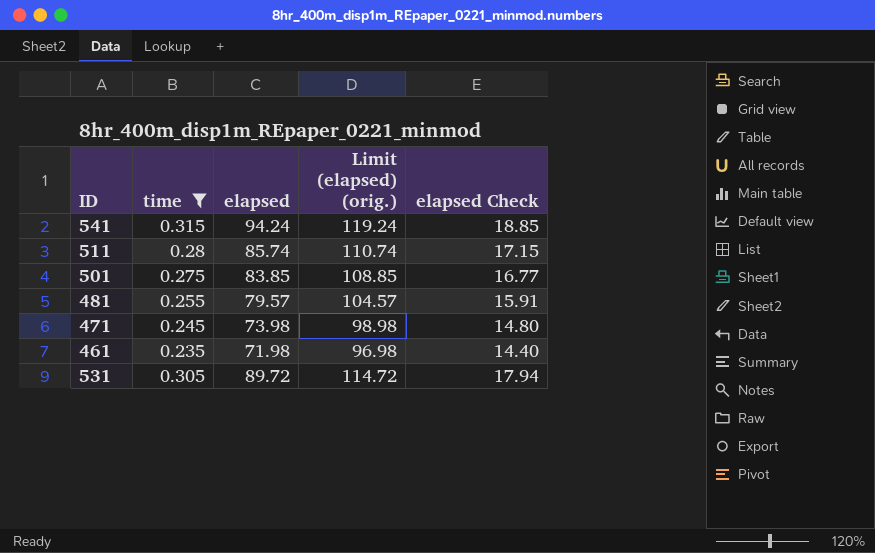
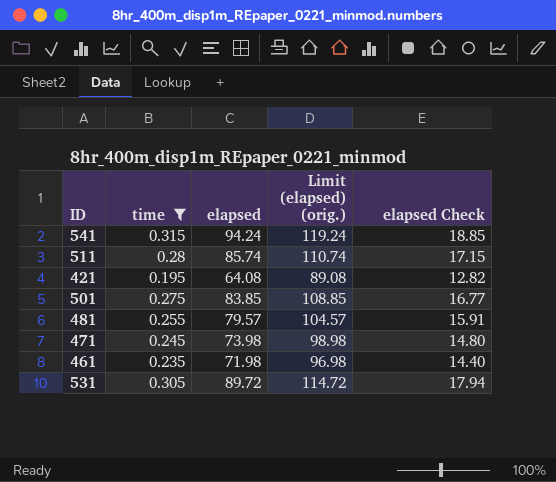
row 421: none -> 0.195 | 64.08 | 89.08 | 12.82

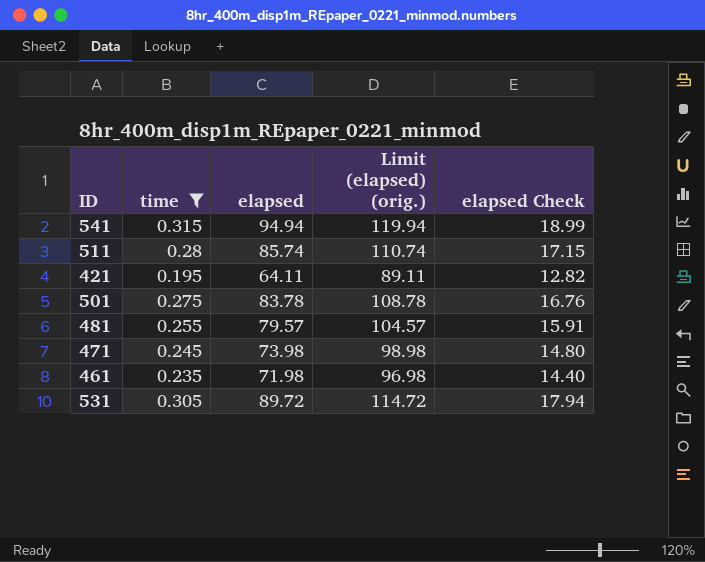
541 | elapsed: 94.24 -> 94.94
541 | Limit (elapsed) (orig.): 119.24 -> 119.94
541 | elapsed Check: 18.85 -> 18.99
421 | elapsed: 64.08 -> 64.11
421 | Limit (elapsed) (orig.): 89.08 -> 89.11
501 | elapsed: 83.85 -> 83.78
501 | Limit (elapsed) (orig.): 108.85 -> 108.78
501 | elapsed Check: 16.77 -> 16.76

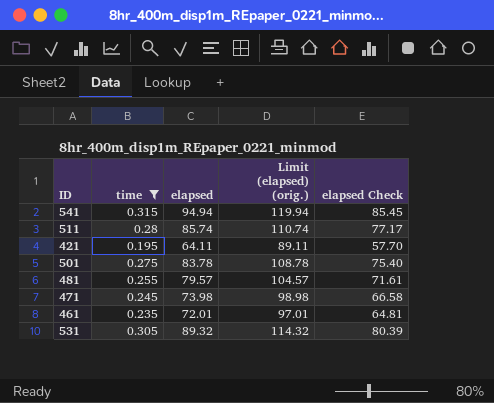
column elapsed Check | formula: [elapsed] * 0.2 -> [elapsed] * 0.9
461 | elapsed: 71.98 -> 72.01
461 | Limit (elapsed) (orig.): 96.98 -> 97.01
531 | elapsed: 89.72 -> 89.32
531 | Limit (elapsed) (orig.): 114.72 -> 114.32

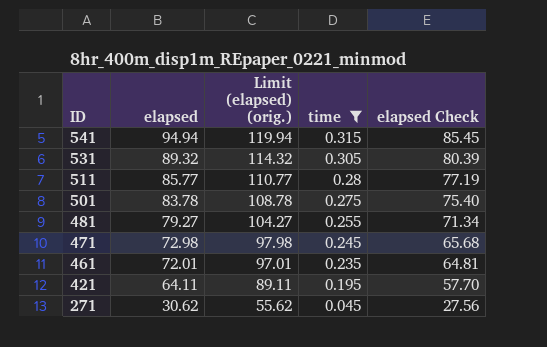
row order: none -> ID descending
column time | position: 2 -> 4
511 | elapsed: 85.74 -> 85.77
511 | Limit (elapsed) (orig.): 110.74 -> 110.77
511 | elapsed Check: 77.17 -> 77.19
481 | elapsed: 79.57 -> 79.27
481 | Limit (elapsed) (orig.): 104.57 -> 104.27
481 | elapsed Check: 71.61 -> 71.34
471 | elapsed: 73.98 -> 72.98
471 | Limit (elapsed) (orig.): 98.98 -> 97.98
471 | elapsed Check: 66.58 -> 65.68
row 271: none -> 30.62 | 55.62 | 0.045 | 27.56

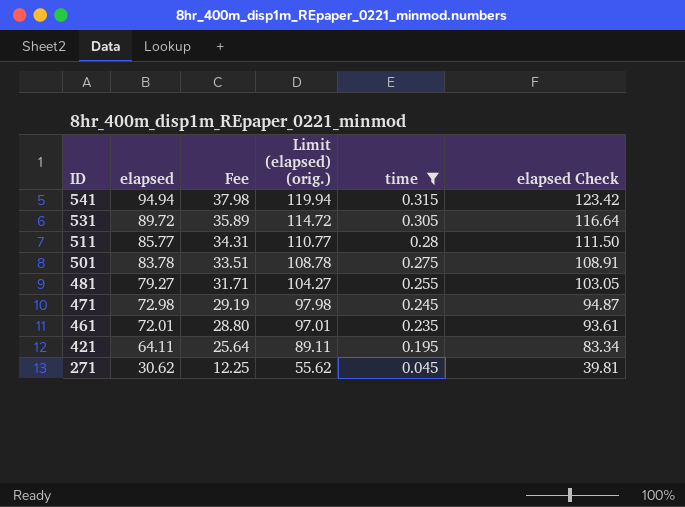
column Fee | formula: none -> [elapsed] * 0.4
column elapsed Check | formula: [elapsed] * 0.9 -> [elapsed] * 1.3
531 | elapsed: 89.32 -> 89.72
531 | Limit (elapsed) (orig.): 114.32 -> 114.72

